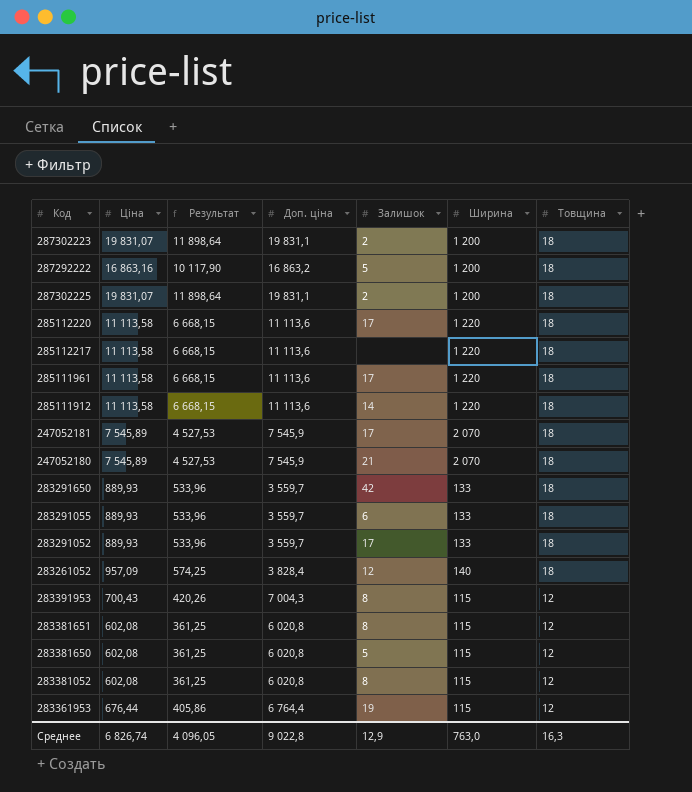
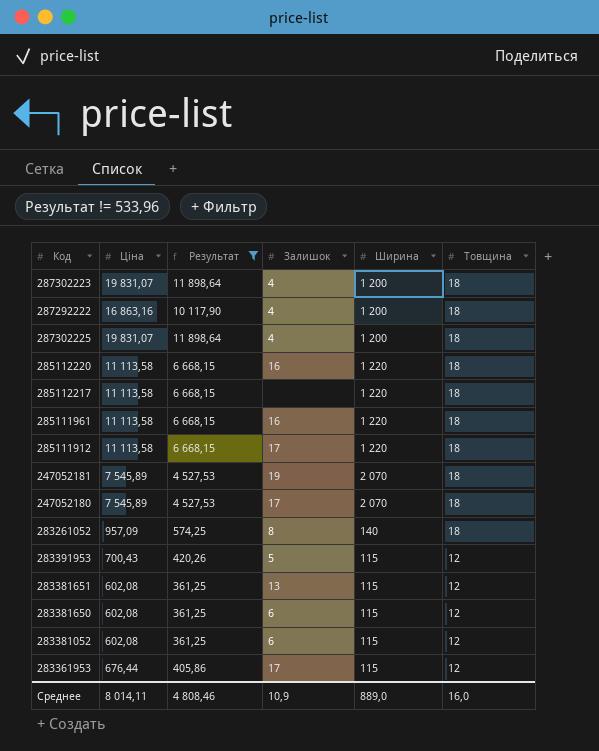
filter: none -> Результат != 533,96
column Доп. ціна | position: 4 -> none
287302223 | Залишок: 2 -> 4
287292222 | Залишок: 5 -> 4
287302225 | Залишок: 2 -> 4
285112220 | Залишок: 17 -> 16
285111961 | Залишок: 17 -> 16
285111912 | Залишок: 14 -> 17
247052181 | Залишок: 17 -> 19
247052180 | Залишок: 21 -> 17
283261052 | Залишок: 12 -> 8
283391953 | Залишок: 8 -> 5
283381651 | Залишок: 8 -> 13
283381650 | Залишок: 5 -> 6
283381052 | Залишок: 8 -> 6
283361953 | Залишок: 19 -> 17
Среднее | Ціна: 6 826,74 -> 8 014,11
Среднее | Результат: 4 096,05 -> 4 808,46
Среднее | Залишок: 12,9 -> 10,9
Среднее | Ширина: 763,0 -> 889,0
Среднее | Товщина: 16,3 -> 16,0

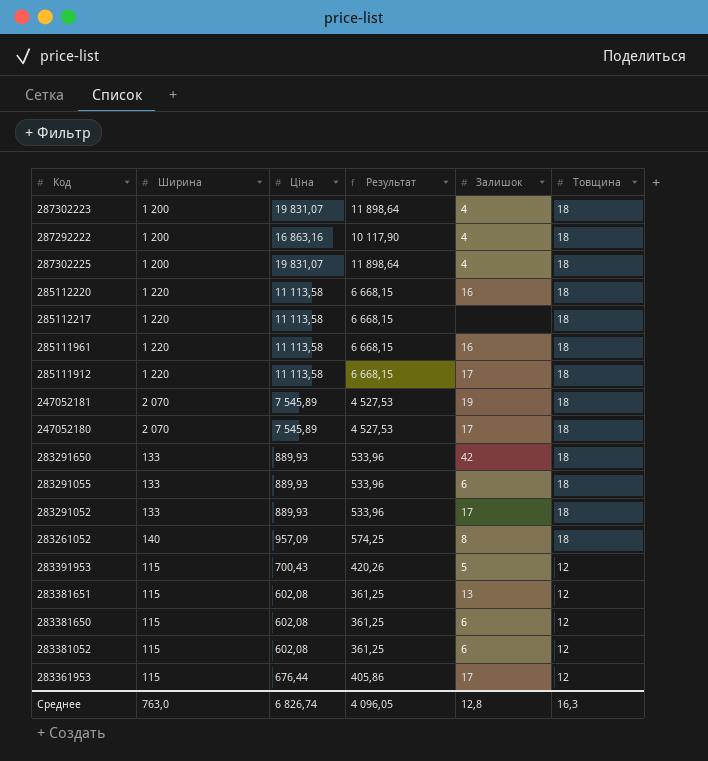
filter: Результат != 533,96 -> none
column Ширина | position: 5 -> 2
Среднее | Ширина: 889,0 -> 763,0
Среднее | Ціна: 8 014,11 -> 6 826,74
Среднее | Результат: 4 808,46 -> 4 096,05
Среднее | Залишок: 10,9 -> 12,8
Среднее | Товщина: 16,0 -> 16,3

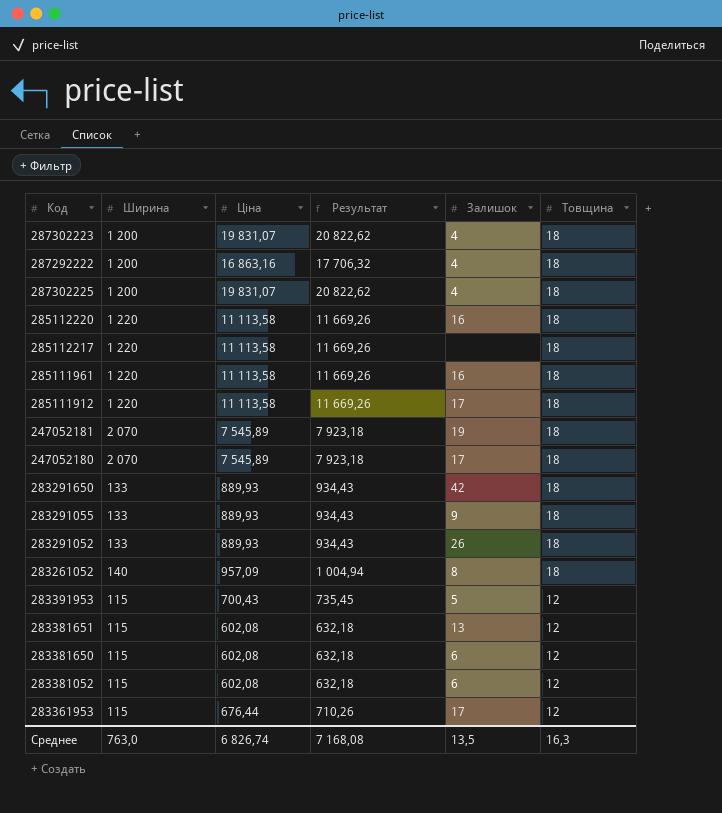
column Результат | formula: [Ціна] * 0,6 -> [Ціна] * 1,05
283291055 | Залишок: 6 -> 9
283291052 | Залишок: 17 -> 26
Среднее | Результат: 4 096,05 -> 7 168,08
Среднее | Залишок: 12,8 -> 13,5

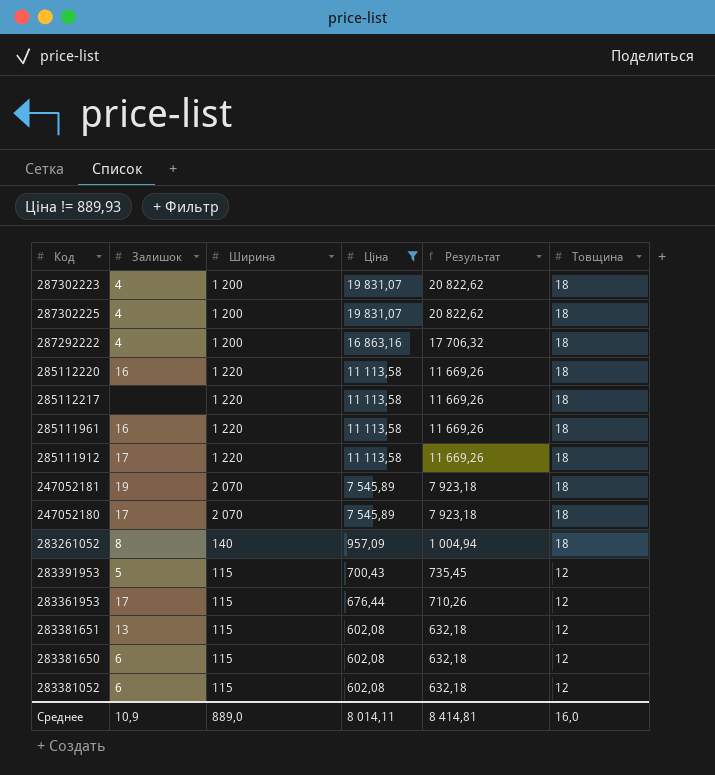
filter: none -> Ціна != 889,93
row order: Товщина descending -> Ціна descending
column Залишок | position: 5 -> 2
Среднее | Залишок: 13,5 -> 10,9
Среднее | Ширина: 763,0 -> 889,0
Среднее | Ціна: 6 826,74 -> 8 014,11
Среднее | Результат: 7 168,08 -> 8 414,81
Среднее | Товщина: 16,3 -> 16,0

